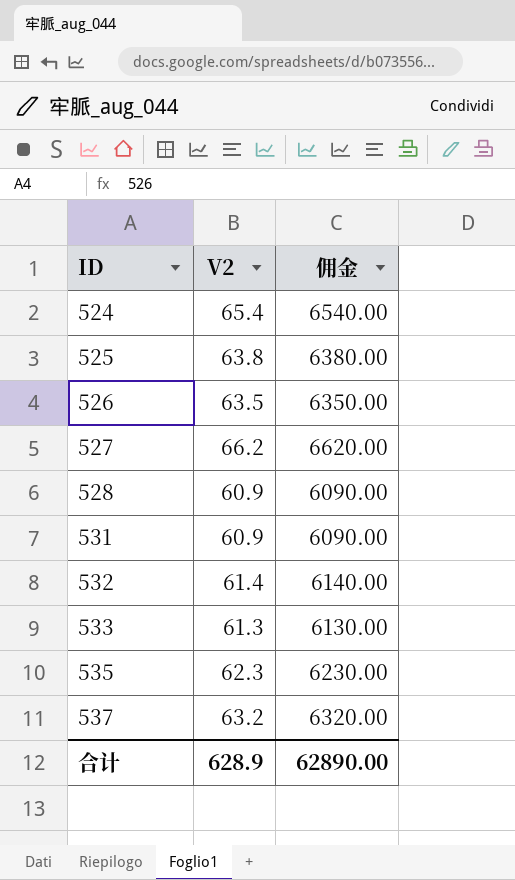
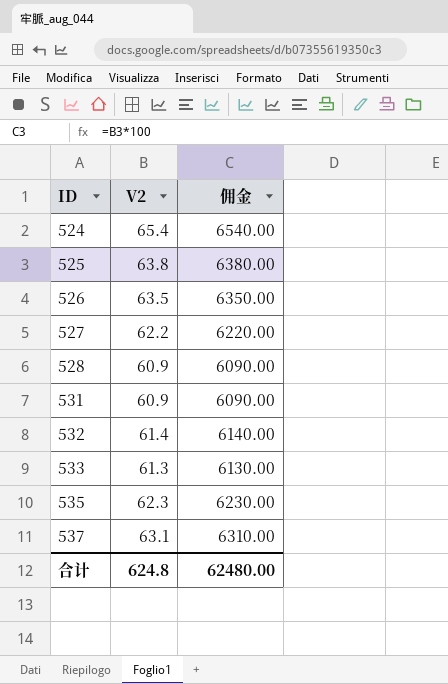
527 | V2: 66.2 -> 62.2
527 | 佣金: 6620.00 -> 6220.00
537 | V2: 63.2 -> 63.1
537 | 佣金: 6320.00 -> 6310.00
合计 | V2: 628.9 -> 624.8
合计 | 佣金: 62890.00 -> 62480.00

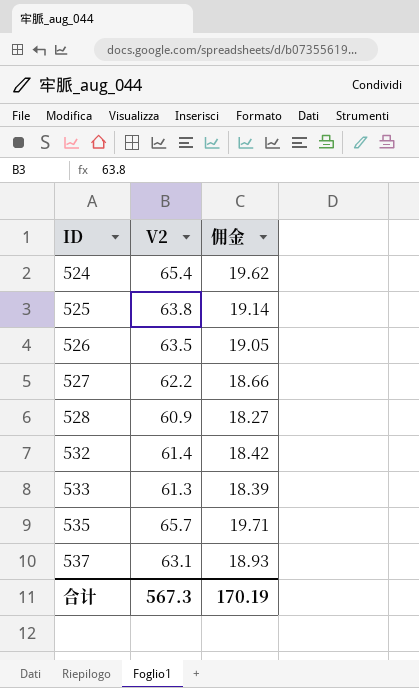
column 佣金 | formula: [V2] * 100 -> [V2] * 0.3
row 531: 60.9 | 6090.00 -> none
535 | V2: 62.3 -> 65.7
合计 | V2: 624.8 -> 567.3
合计 | 佣金: 62480.00 -> 170.19

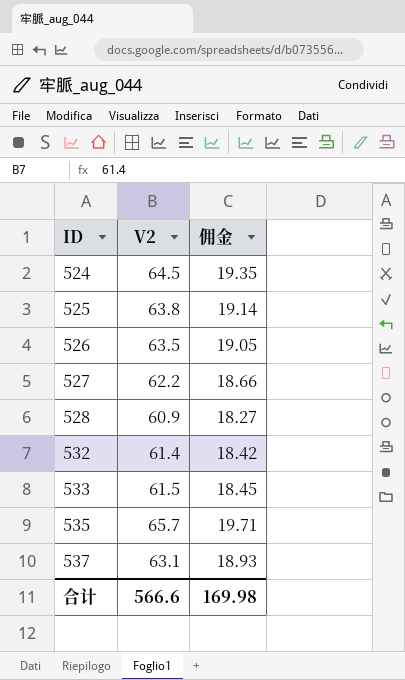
524 | V2: 65.4 -> 64.5
524 | 佣金: 19.62 -> 19.35
533 | V2: 61.3 -> 61.5
533 | 佣金: 18.39 -> 18.45
合计 | V2: 567.3 -> 566.6
合计 | 佣金: 170.19 -> 169.98

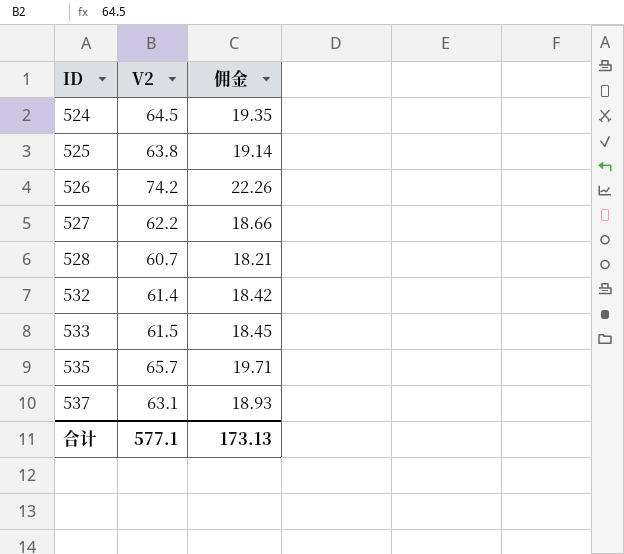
526 | V2: 63.5 -> 74.2
526 | 佣金: 19.05 -> 22.26
528 | V2: 60.9 -> 60.7
528 | 佣金: 18.27 -> 18.21
合计 | V2: 566.6 -> 577.1
合计 | 佣金: 169.98 -> 173.13

